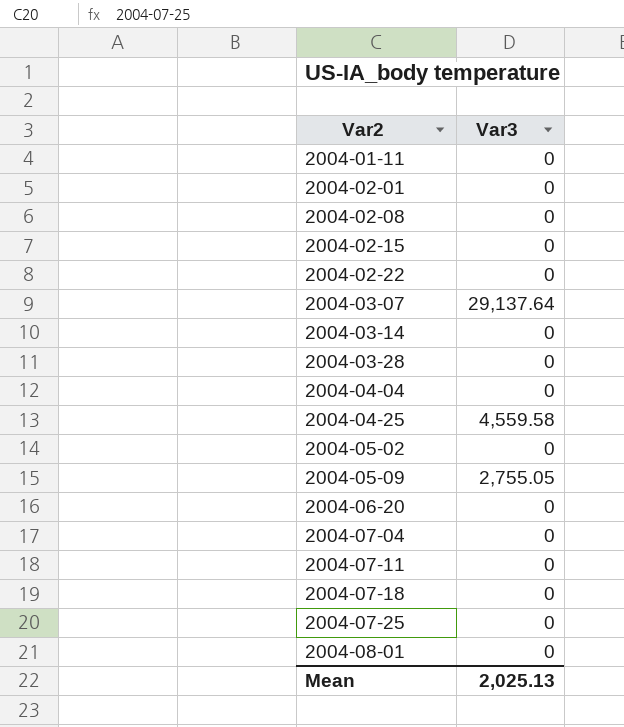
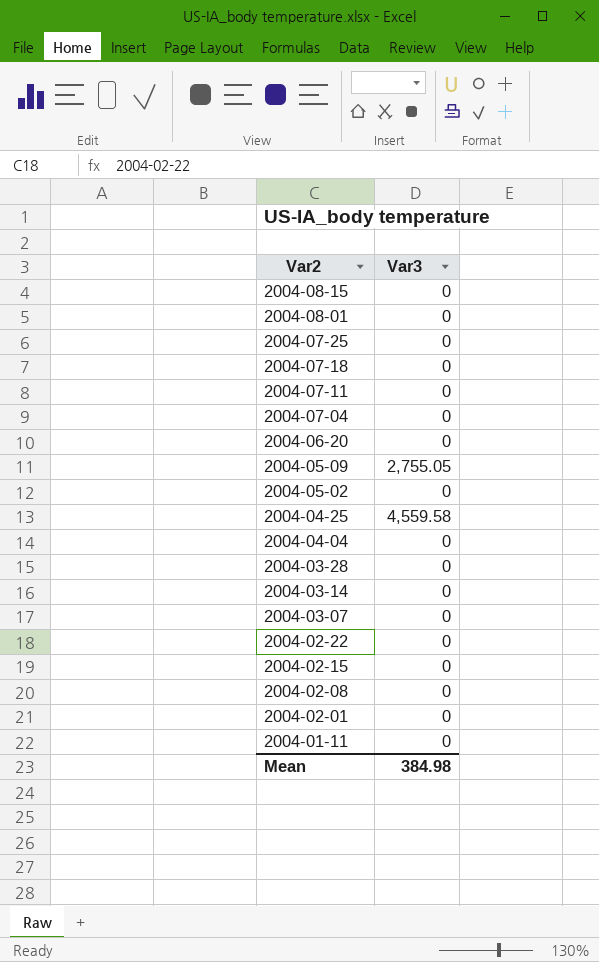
row order: Var2 ascending -> Var2 descending
row 2004-08-15: none -> 0
2004-03-07 | Var3: 29,137.64 -> 0
Mean | Var3: 2,025.13 -> 384.98

